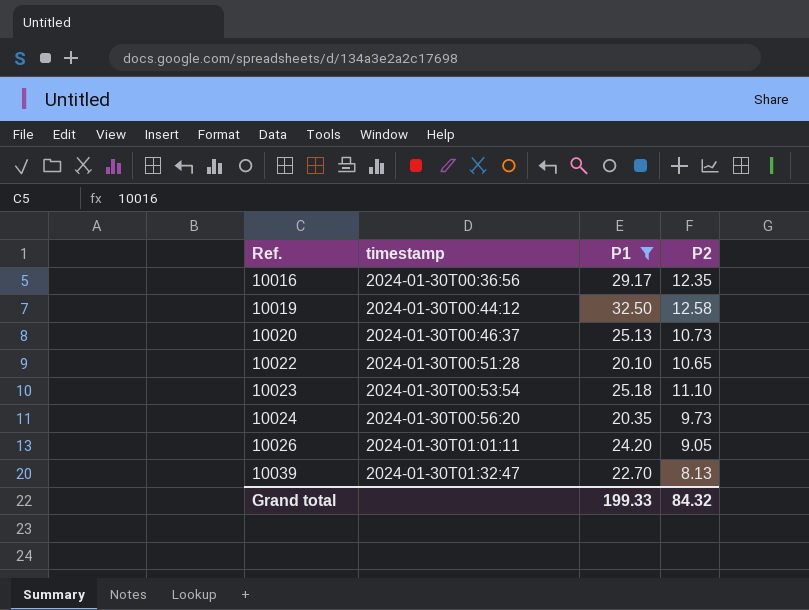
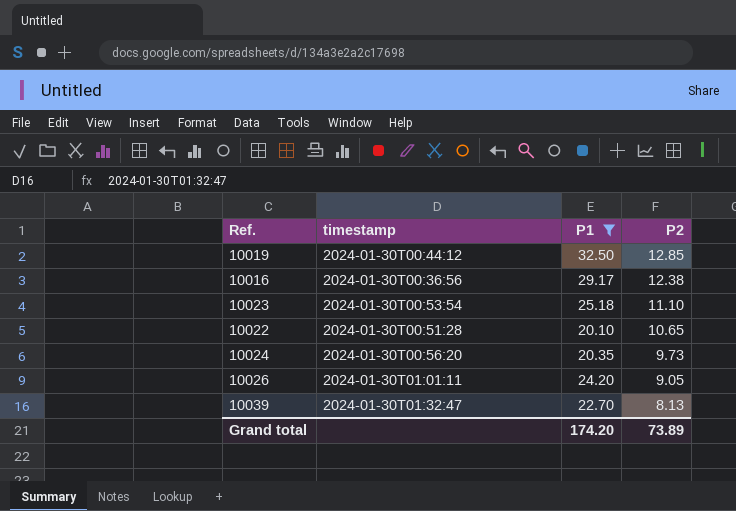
row order: Ref. ascending -> P2 descending
row 10020: 2024-01-30T00:46:37 | 25.13 | 10.73 -> none
10019 | P2: 12.58 -> 12.85
10016 | P2: 12.35 -> 12.38
Grand total | P1: 199.33 -> 174.20
Grand total | P2: 84.32 -> 73.89

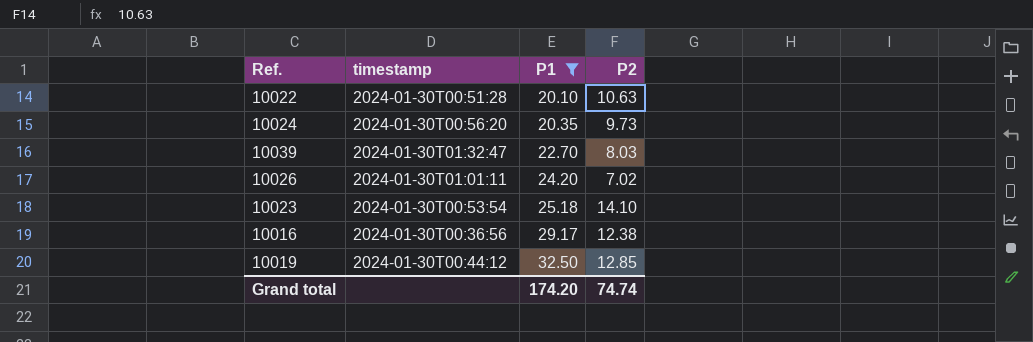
row order: P2 descending -> P1 ascending
10022 | P2: 10.65 -> 10.63
10039 | P2: 8.13 -> 8.03
10026 | P2: 9.05 -> 7.02
10023 | P2: 11.10 -> 14.10
Grand total | P2: 73.89 -> 74.74

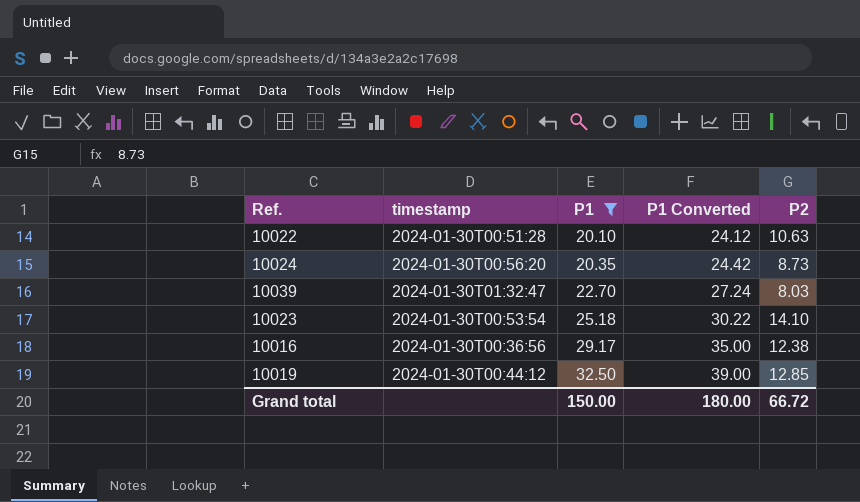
column P1 Converted | formula: none -> [P1] * 1.2
row 10026: 2024-01-30T01:01:11 | 24.20 | 7.02 -> none
10024 | P2: 9.73 -> 8.73
Grand total | P1: 174.20 -> 150.00
Grand total | P2: 74.74 -> 66.72

